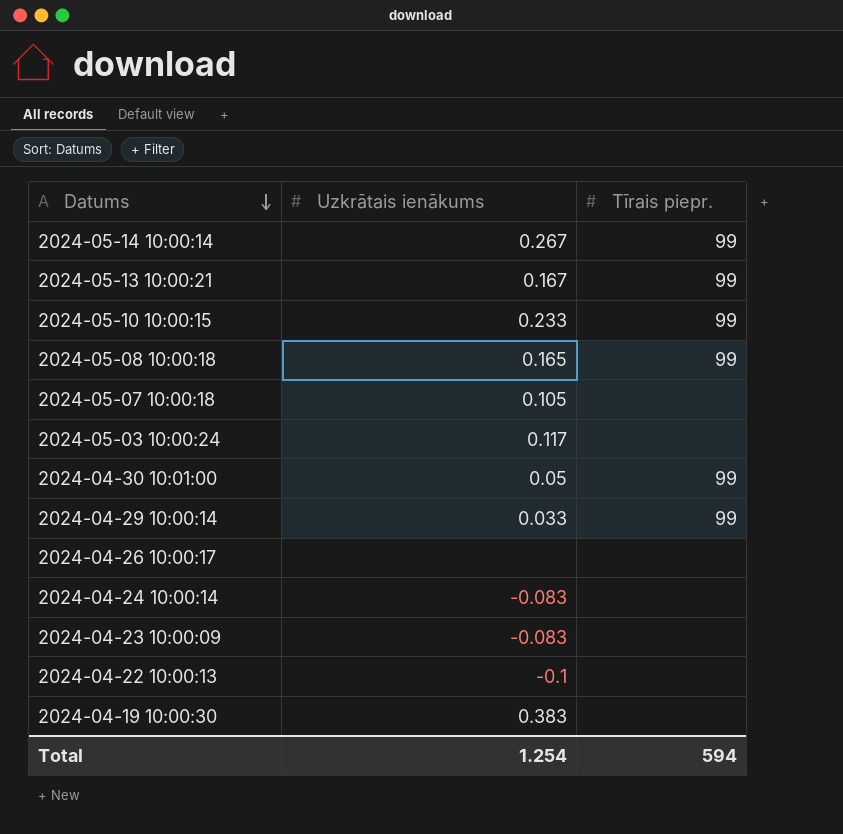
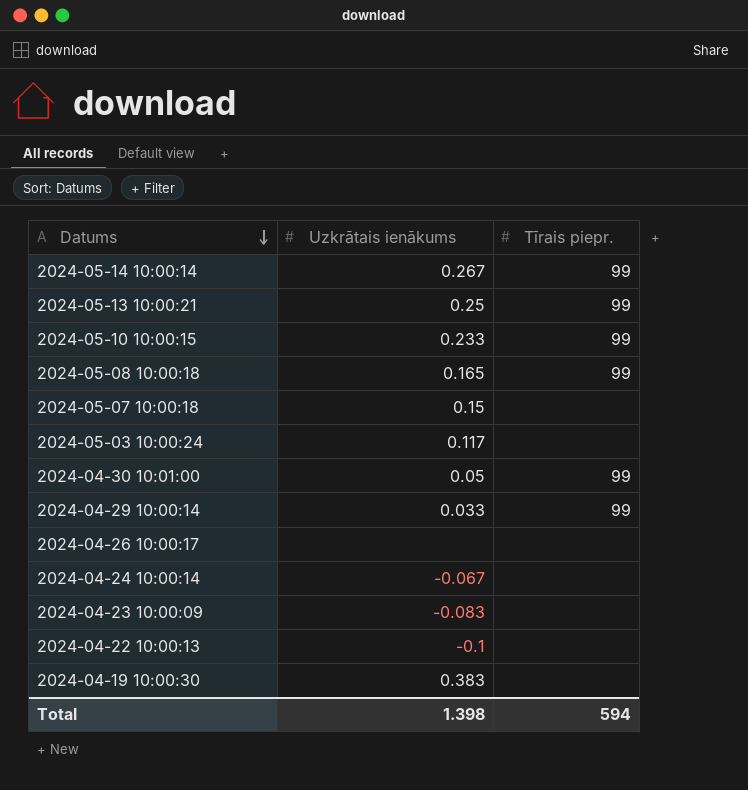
2024-05-13 10:00:21 | Uzkrātais ienākums: 0.167 -> 0.25
2024-05-07 10:00:18 | Uzkrātais ienākums: 0.105 -> 0.15
2024-04-24 10:00:14 | Uzkrātais ienākums: -0.083 -> -0.067
Total | Uzkrātais ienākums: 1.254 -> 1.398

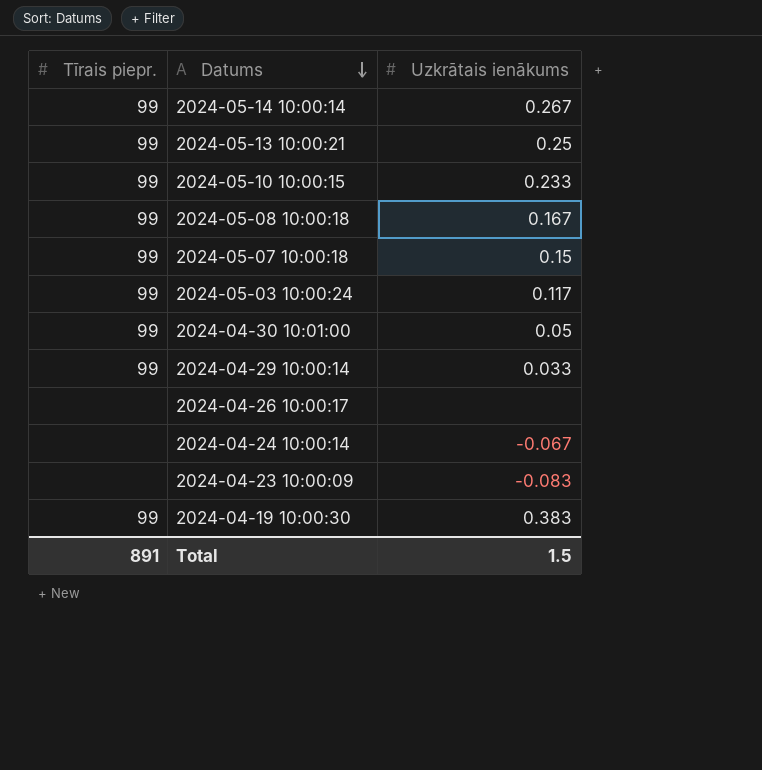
column Tīrais piepr. | position: 3 -> 1
row 2024-04-22 10:00:13: -0.1 | none -> none
2024-05-08 10:00:18 | Uzkrātais ienākums: 0.165 -> 0.167
2024-05-07 10:00:18 | Tīrais piepr.: none -> 99
2024-05-03 10:00:24 | Tīrais piepr.: none -> 99
2024-04-19 10:00:30 | Tīrais piepr.: none -> 99
Total | Tīrais piepr.: 594 -> 891
Total | Uzkrātais ienākums: 1.398 -> 1.5

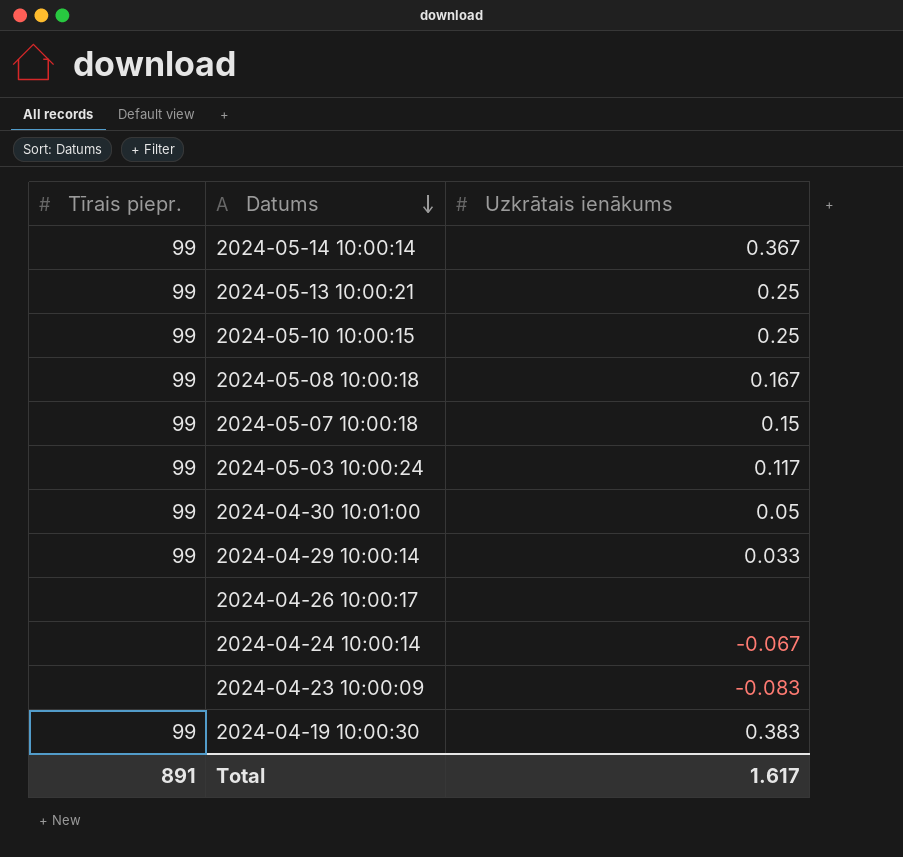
2024-05-14 10:00:14 | Uzkrātais ienākums: 0.267 -> 0.367
2024-05-10 10:00:15 | Uzkrātais ienākums: 0.233 -> 0.25
Total | Uzkrātais ienākums: 1.5 -> 1.617

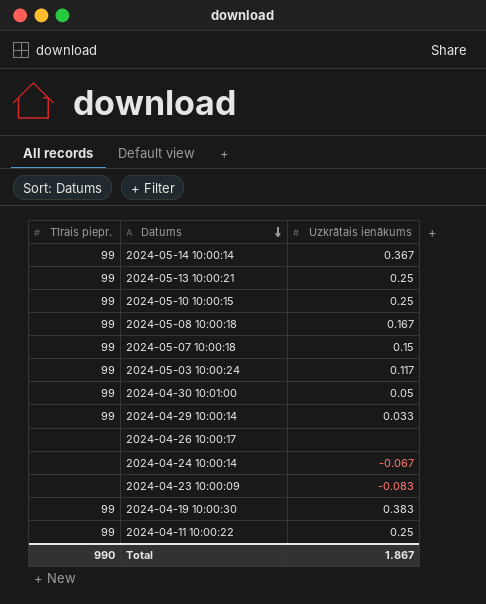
row 2024-04-11 10:00:22: none -> 99 | 0.25
Total | Tīrais piepr.: 891 -> 990
Total | Uzkrātais ienākums: 1.617 -> 1.867

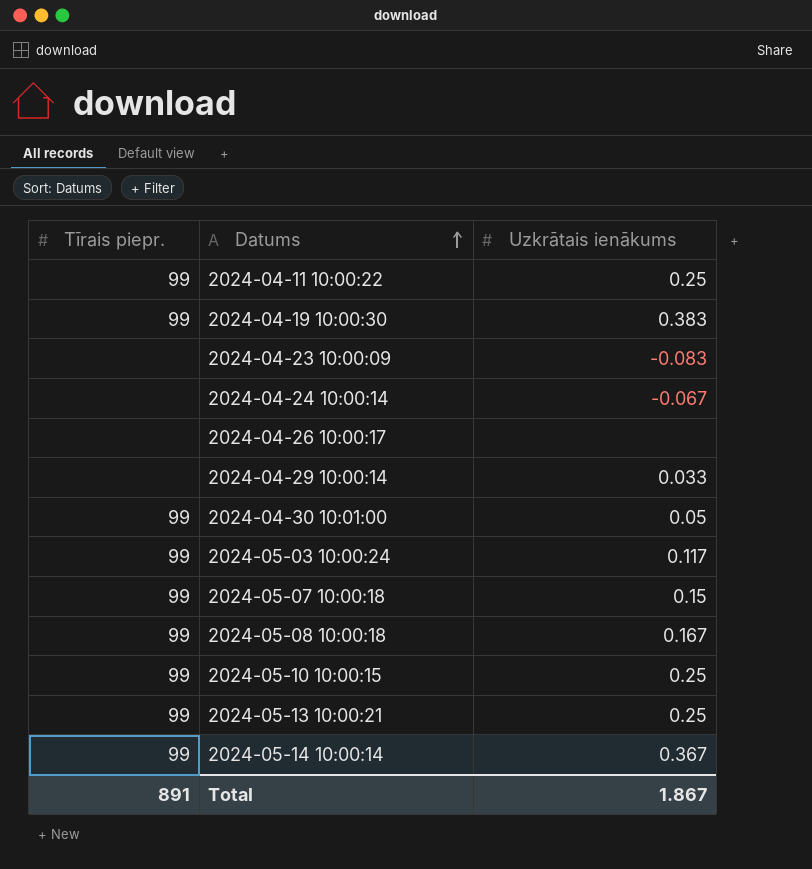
row order: Datums descending -> Datums ascending
2024-04-29 10:00:14 | Tīrais piepr.: 99 -> none
Total | Tīrais piepr.: 990 -> 891

